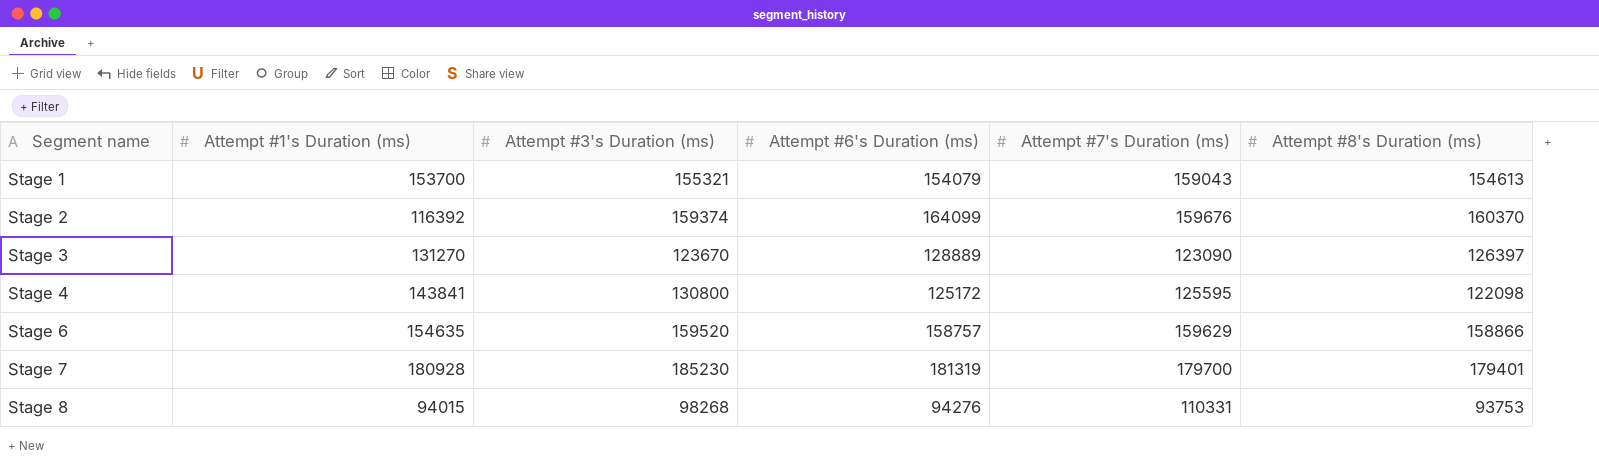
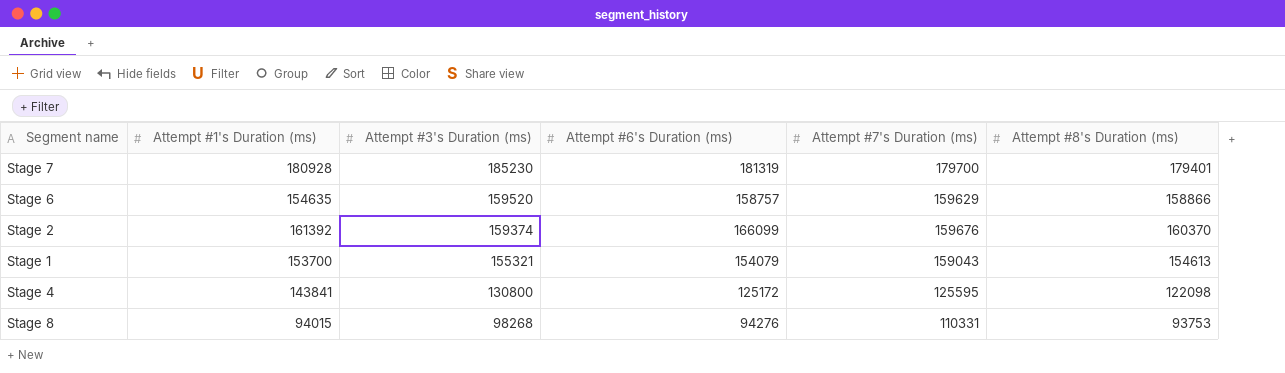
row order: Segment name ascending -> Attempt #3's Duration (ms) descending
row Stage 3: 131270 | 123670 | 128889 | 123090 | 126397 -> none
Stage 2 | Attempt #1's Duration (ms): 116392 -> 161392
Stage 2 | Attempt #6's Duration (ms): 164099 -> 166099

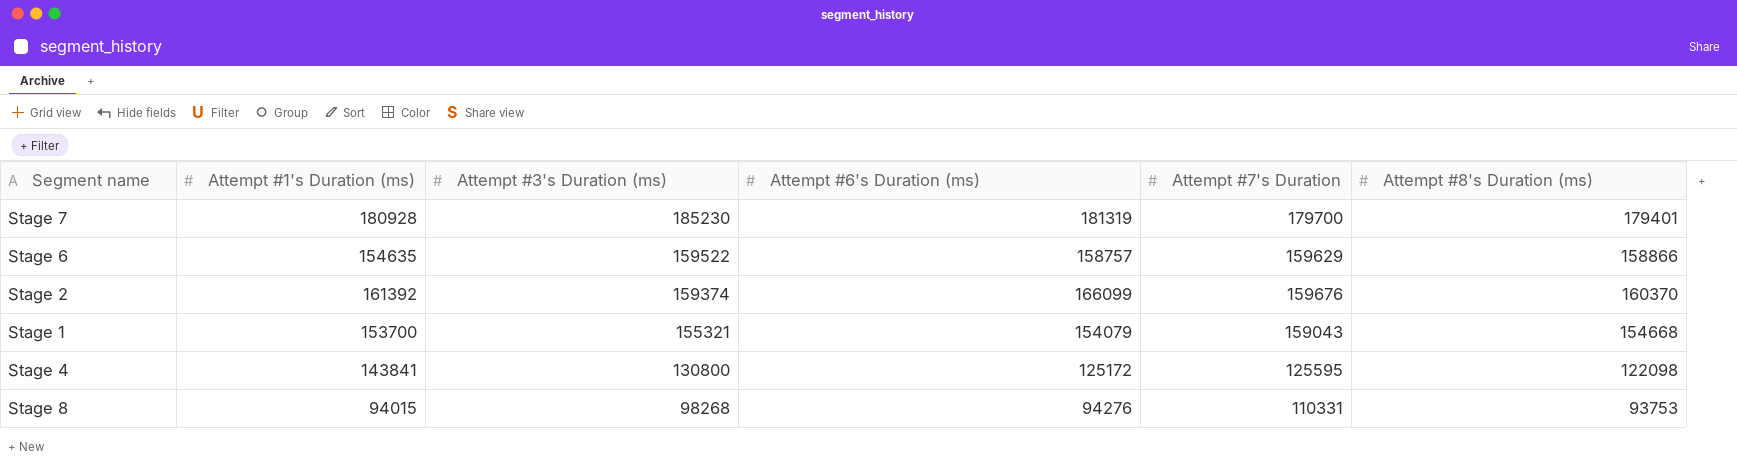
column name: Attempt #7's Duration (ms) -> Attempt #7's Duration
Stage 6 | Attempt #3's Duration (ms): 159520 -> 159522
Stage 1 | Attempt #8's Duration (ms): 154613 -> 154668

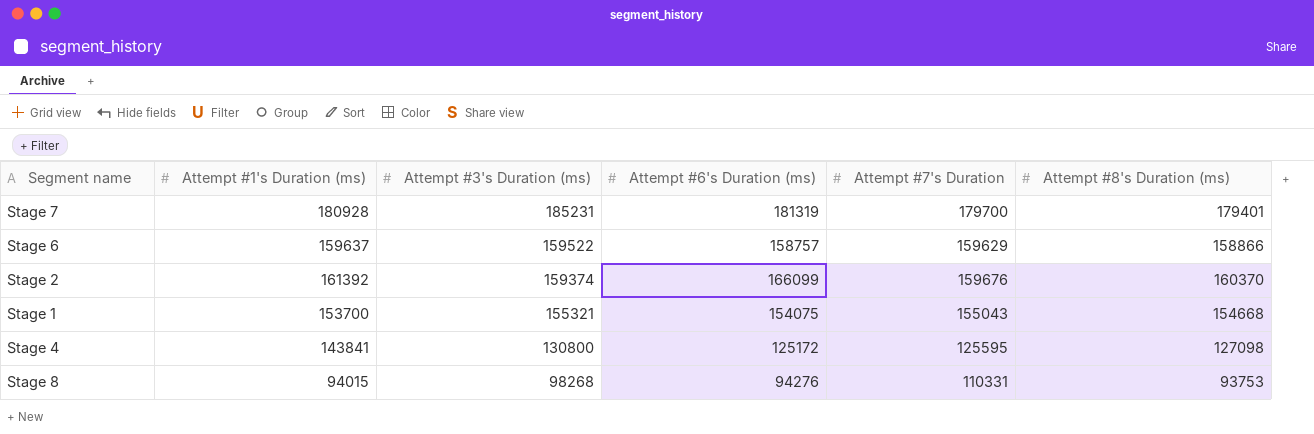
Stage 7 | Attempt #3's Duration (ms): 185230 -> 185231
Stage 6 | Attempt #1's Duration (ms): 154635 -> 159637
Stage 1 | Attempt #6's Duration (ms): 154079 -> 154075
Stage 1 | Attempt #7's Duration: 159043 -> 155043
Stage 4 | Attempt #8's Duration (ms): 122098 -> 127098

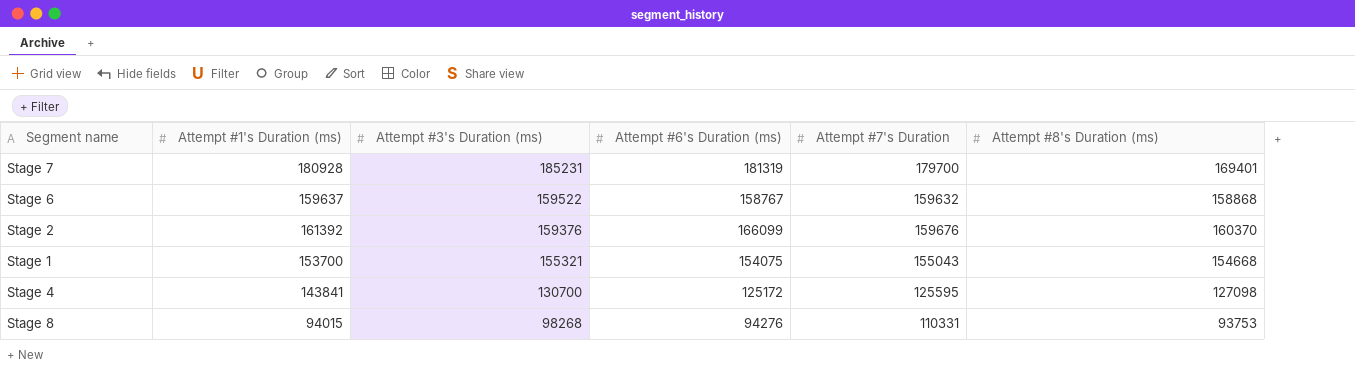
Stage 7 | Attempt #8's Duration (ms): 179401 -> 169401
Stage 6 | Attempt #6's Duration (ms): 158757 -> 158767
Stage 6 | Attempt #7's Duration: 159629 -> 159632
Stage 6 | Attempt #8's Duration (ms): 158866 -> 158868
Stage 2 | Attempt #3's Duration (ms): 159374 -> 159376
Stage 4 | Attempt #3's Duration (ms): 130800 -> 130700

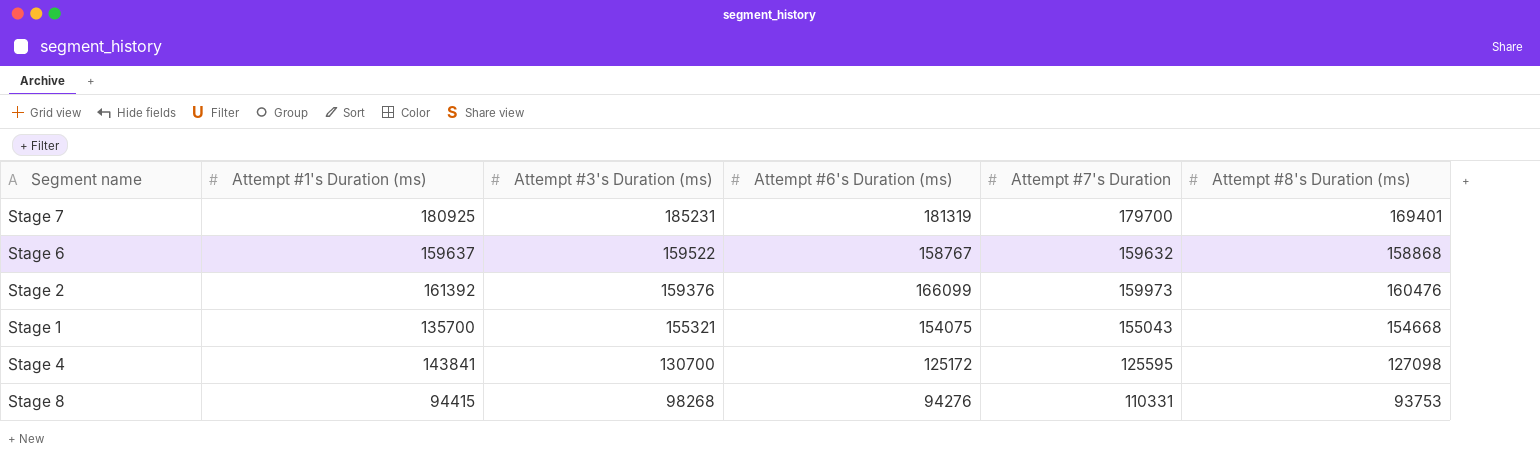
Stage 7 | Attempt #1's Duration (ms): 180928 -> 180925
Stage 2 | Attempt #7's Duration: 159676 -> 159973
Stage 2 | Attempt #8's Duration (ms): 160370 -> 160476
Stage 1 | Attempt #1's Duration (ms): 153700 -> 135700
Stage 8 | Attempt #1's Duration (ms): 94015 -> 94415

